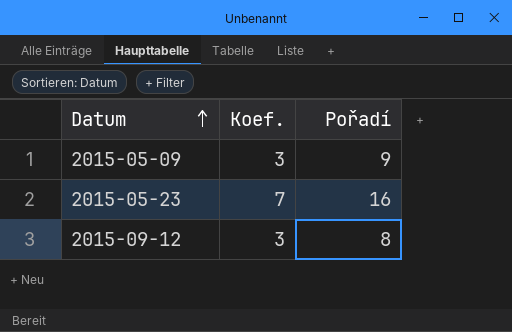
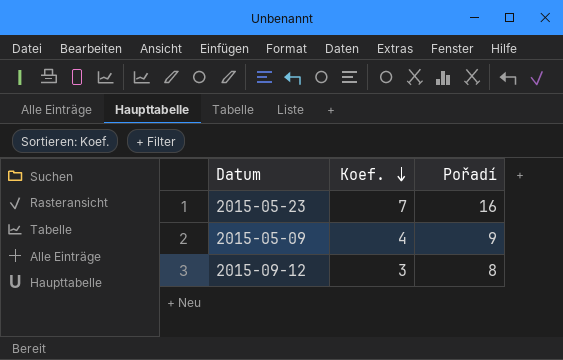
row order: Datum ascending -> Koef. descending
2015-05-09 | Koef.: 3 -> 4

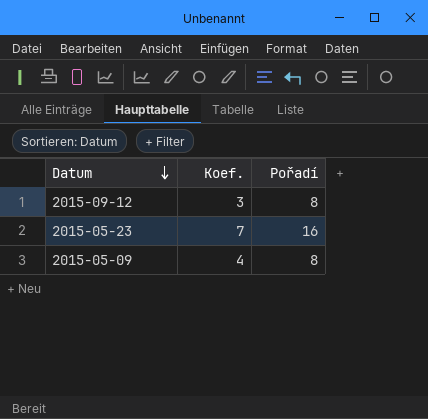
row order: Koef. descending -> Datum descending
2015-05-09 | Pořadí: 9 -> 8

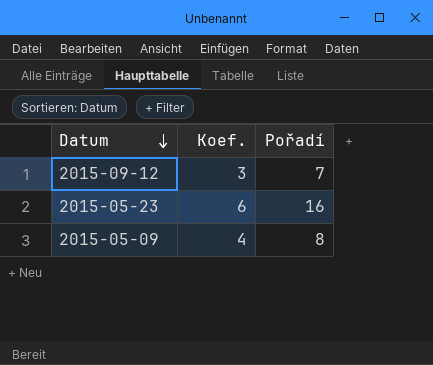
2015-09-12 | Pořadí: 8 -> 7
2015-05-23 | Koef.: 7 -> 6

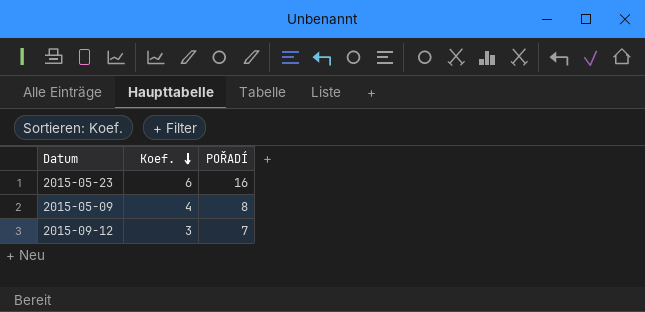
row order: Datum descending -> Koef. descending
column name: Pořadí -> POŘADÍ

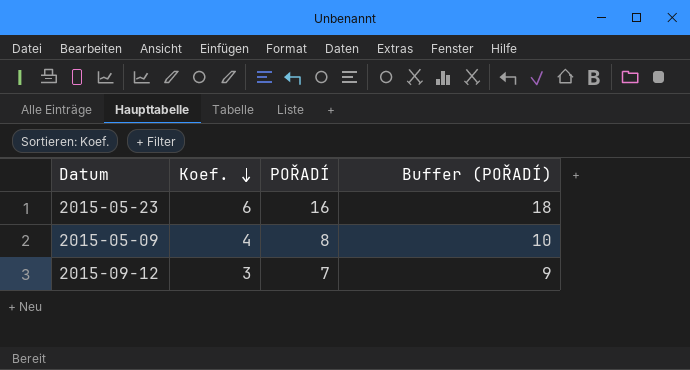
column Buffer (POŘADÍ) | formula: none -> [POŘADÍ] + 2

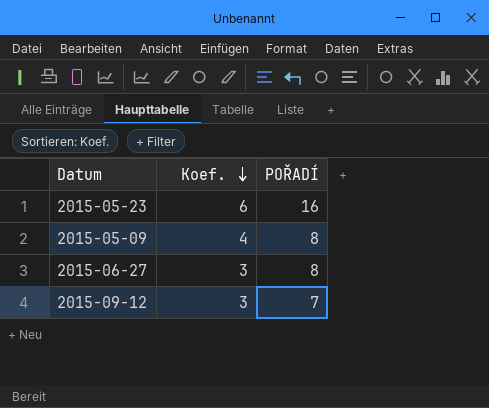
column Buffer (POŘADÍ) | formula: [POŘADÍ] + 2 -> none
row 2015-06-27: none -> 3 | 8

